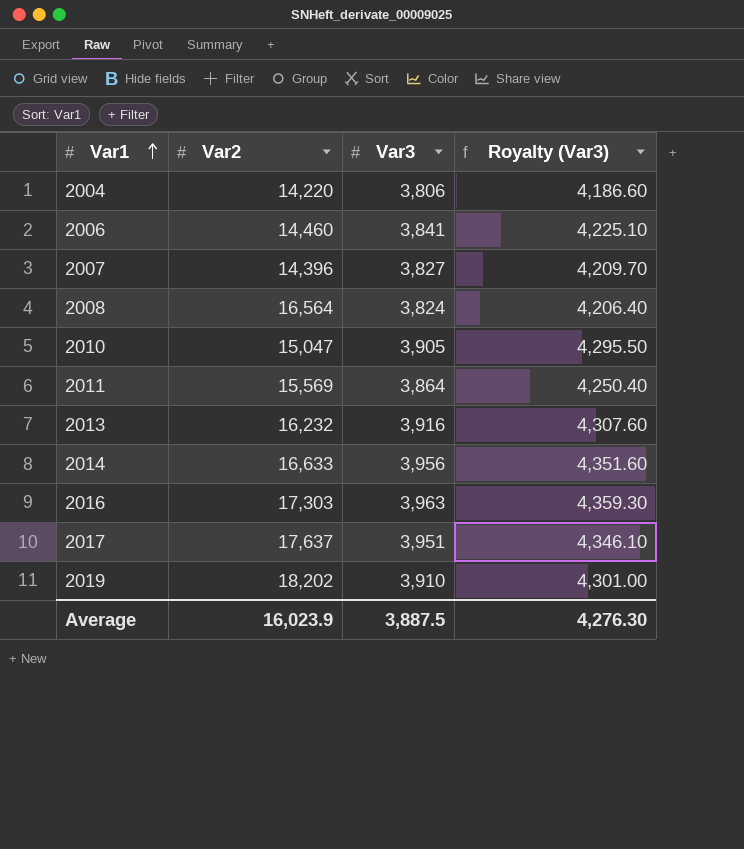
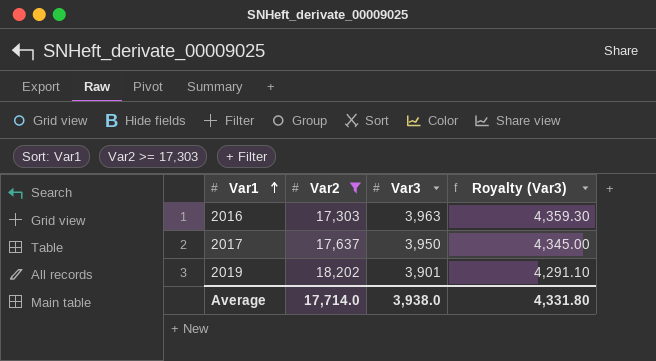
filter: none -> Var2 >= 17,303
2017 | Var3: 3,951 -> 3,950
2017 | Royalty (Var3): 4,346.10 -> 4,345.00
2019 | Var3: 3,910 -> 3,901
2019 | Royalty (Var3): 4,301.00 -> 4,291.10
Average | Var2: 16,023.9 -> 17,714.0
Average | Var3: 3,887.5 -> 3,938.0
Average | Royalty (Var3): 4,276.30 -> 4,331.80

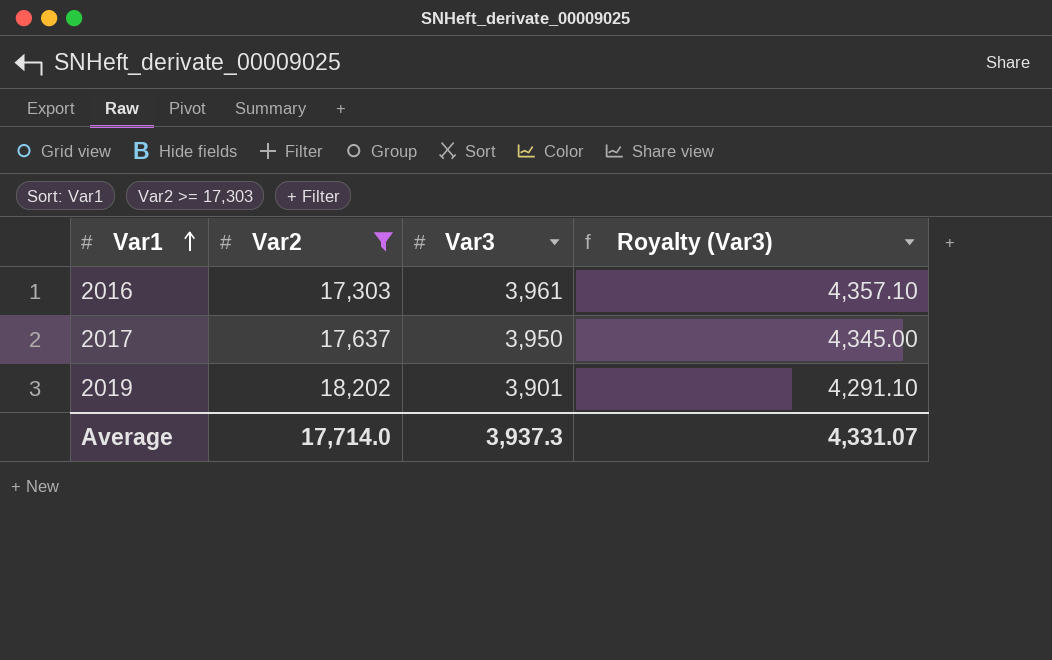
2016 | Var3: 3,963 -> 3,961
2016 | Royalty (Var3): 4,359.30 -> 4,357.10
Average | Var3: 3,938.0 -> 3,937.3
Average | Royalty (Var3): 4,331.80 -> 4,331.07

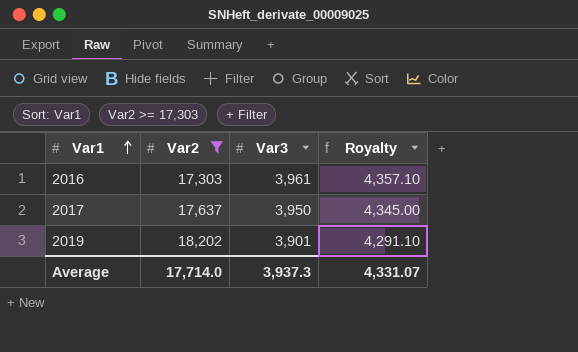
column name: Royalty (Var3) -> Royalty

